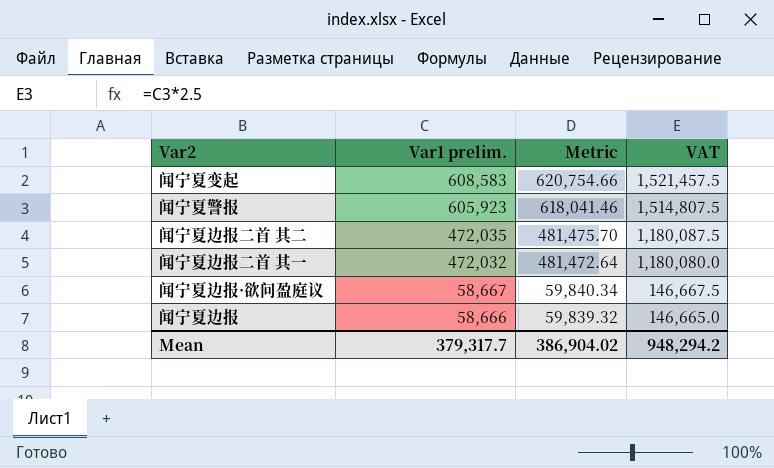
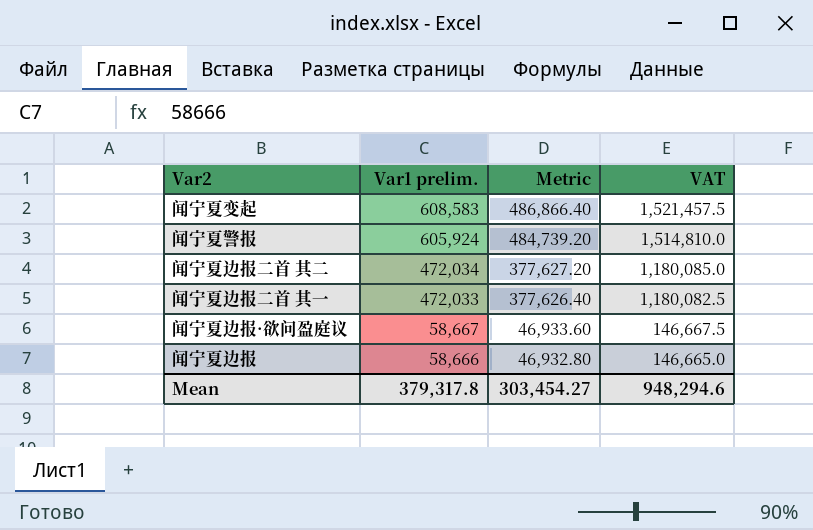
column Metric | formula: [Var1 prelim.] * 1.02 -> [Var1 prelim.] * 0.8
闻宁夏警报 | Var1 prelim.: 605,923 -> 605,924
闻宁夏警报 | VAT: 1,514,807.5 -> 1,514,810.0
闻宁夏边报二首 其二 | Var1 prelim.: 472,035 -> 472,034
闻宁夏边报二首 其二 | VAT: 1,180,087.5 -> 1,180,085.0
闻宁夏边报二首 其一 | Var1 prelim.: 472,032 -> 472,033
闻宁夏边报二首 其一 | VAT: 1,180,080.0 -> 1,180,082.5
Mean | Var1 prelim.: 379,317.7 -> 379,317.8
Mean | Metric: 386,904.02 -> 303,454.27
Mean | VAT: 948,294.2 -> 948,294.6

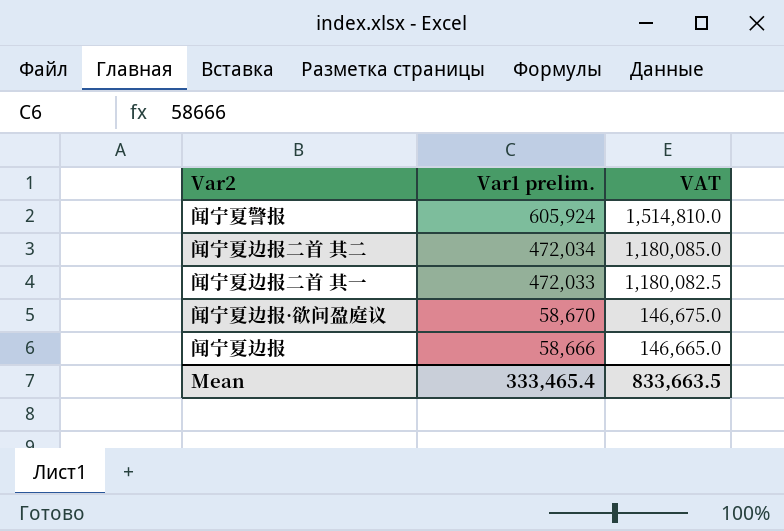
column Metric | formula: [Var1 prelim.] * 0.8 -> none
row 闻宁夏变起: 608,583 | 486,866.40 | 1,521,457.5 -> none
闻宁夏边报·欲问盈庭议 | Var1 prelim.: 58,667 -> 58,670
闻宁夏边报·欲问盈庭议 | VAT: 146,667.5 -> 146,675.0
Mean | Var1 prelim.: 379,317.8 -> 333,465.4
Mean | VAT: 948,294.6 -> 833,663.5

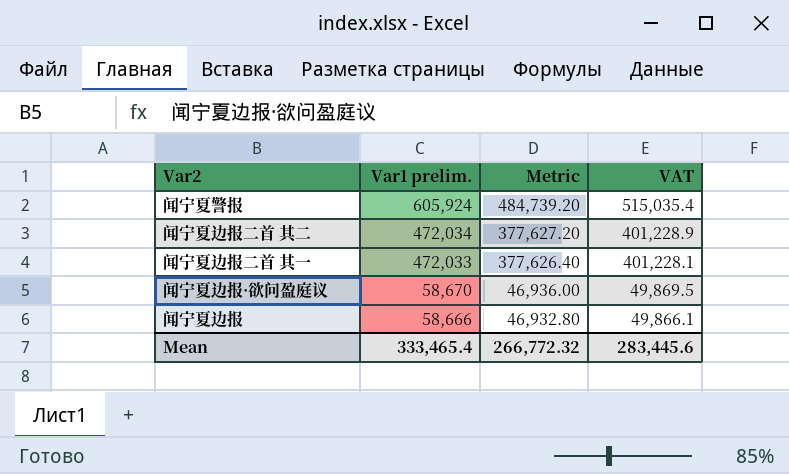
column Metric | formula: none -> [Var1 prelim.] * 0.8
column VAT | formula: [Var1 prelim.] * 2.5 -> [Var1 prelim.] * 0.85
Mean | VAT: 833,663.5 -> 283,445.6

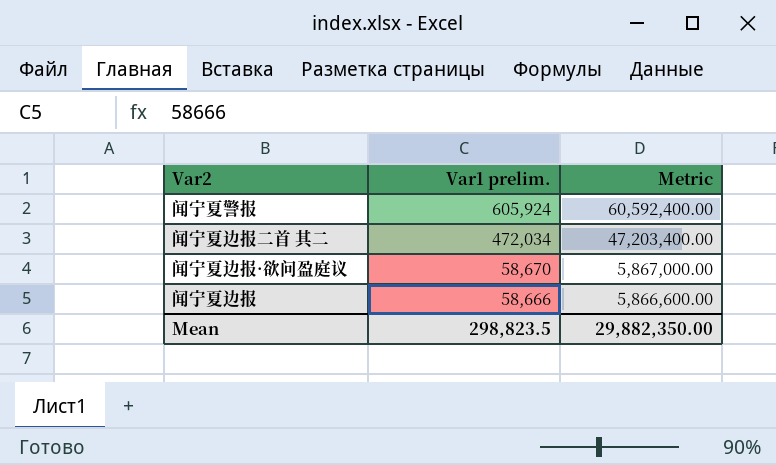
column VAT | formula: [Var1 prelim.] * 0.85 -> none
column Metric | formula: [Var1 prelim.] * 0.8 -> [Var1 prelim.] * 100
row 闻宁夏边报二首 其一: 472,033 | 377,626.40 | 401,228.1 -> none
Mean | Var1 prelim.: 333,465.4 -> 298,823.5
Mean | Metric: 266,772.32 -> 29,882,350.00

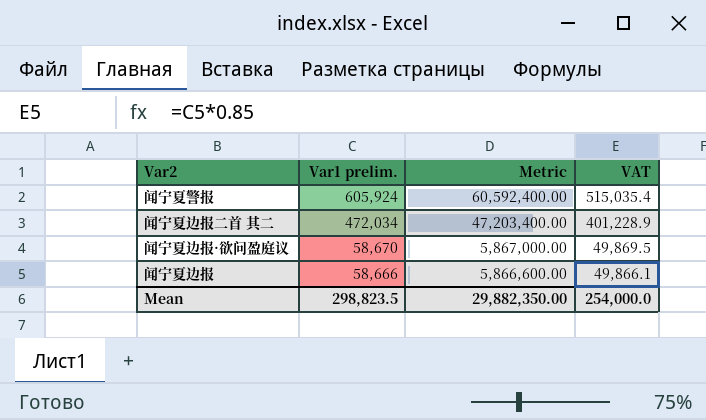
column VAT | formula: none -> [Var1 prelim.] * 0.85

